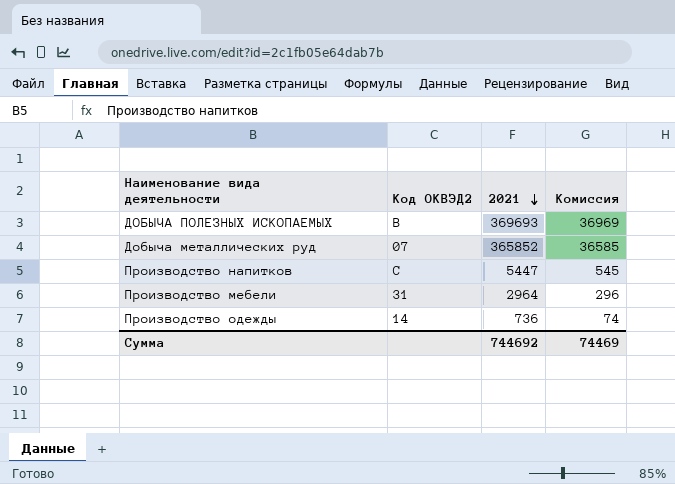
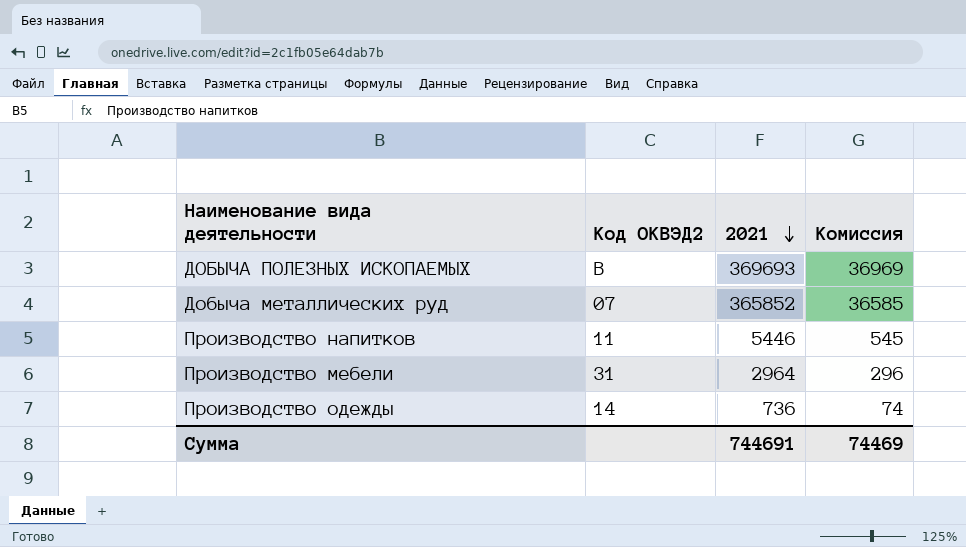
Производство напитков | Код ОКВЭД2: C -> 11
Производство напитков | 2021: 5447 -> 5446
Сумма | 2021: 744692 -> 744691

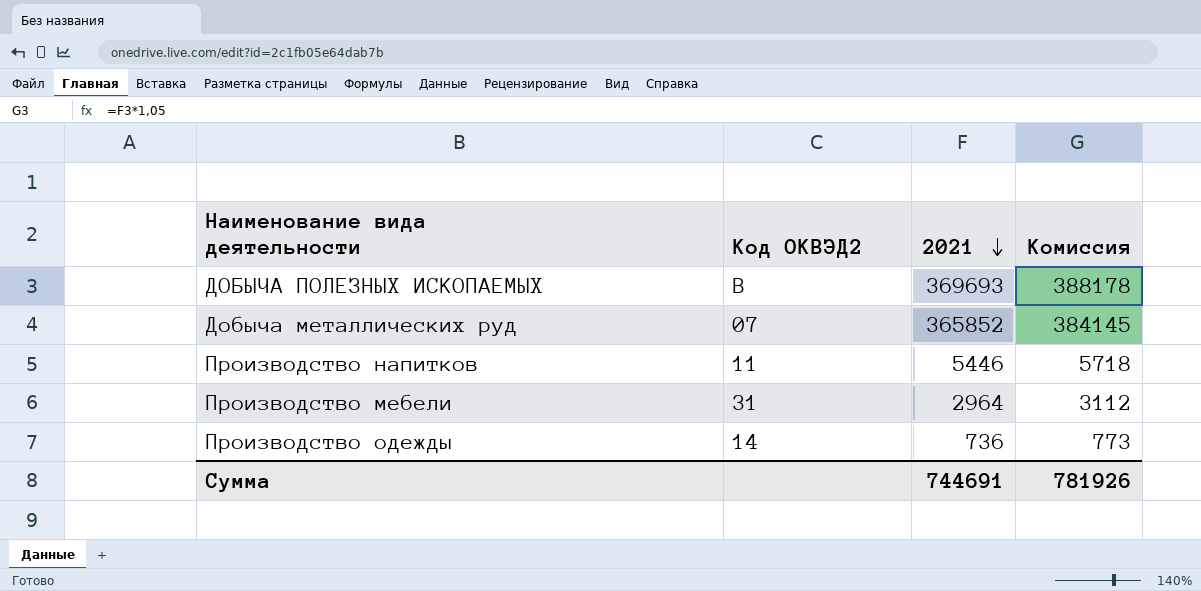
column Комиссия | formula: [2021] * 0,1 -> [2021] * 1,05
Сумма | Комиссия: 74469 -> 781926

